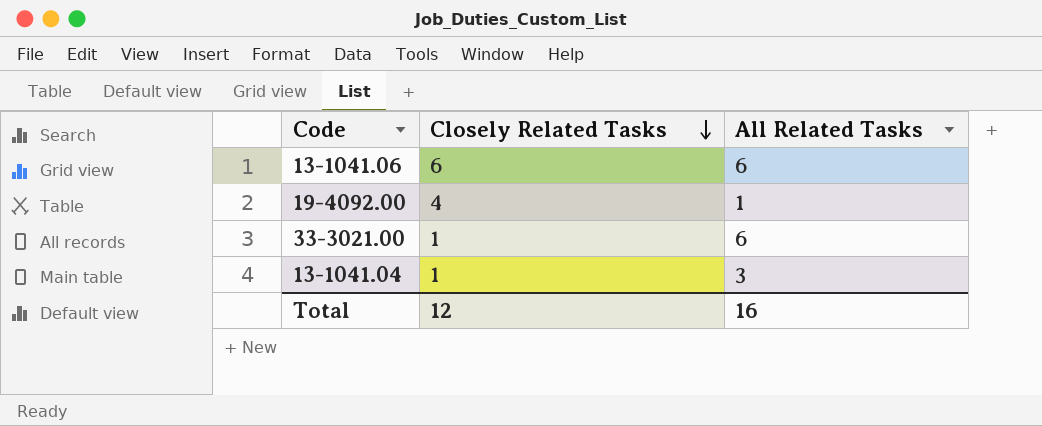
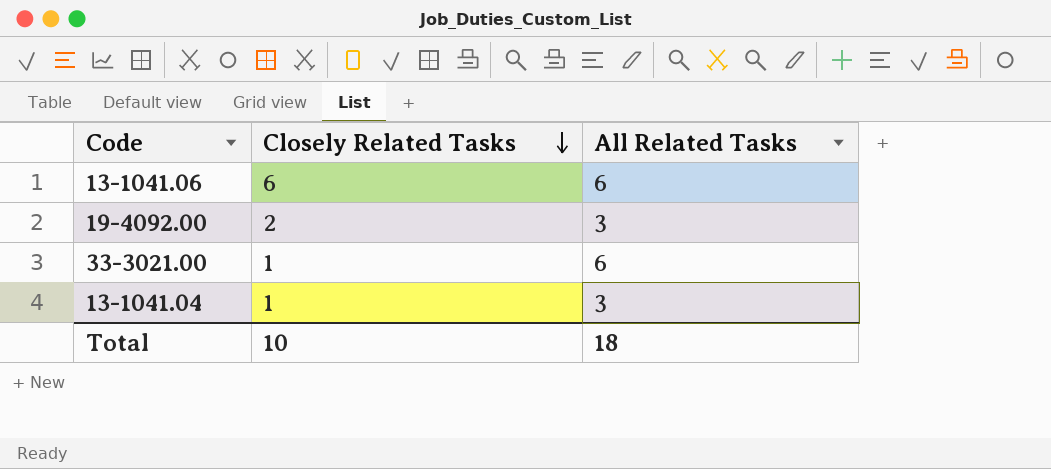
19-4092.00 | Closely Related Tasks: 4 -> 2
19-4092.00 | All Related Tasks: 1 -> 3
Total | Closely Related Tasks: 12 -> 10
Total | All Related Tasks: 16 -> 18

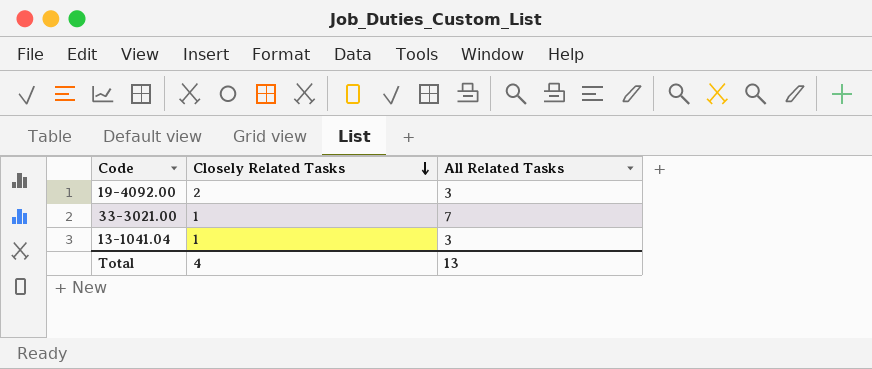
row 13-1041.06: 6 | 6 -> none
33-3021.00 | All Related Tasks: 6 -> 7
Total | Closely Related Tasks: 10 -> 4
Total | All Related Tasks: 18 -> 13

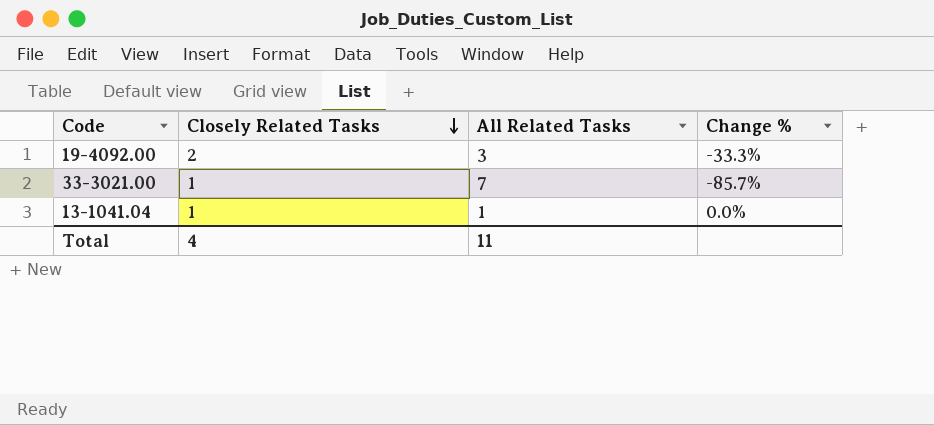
column Change % | formula: none -> ([Closely Related Tasks] - [All Related Tasks]) / [All Related Tasks]
13-1041.04 | All Related Tasks: 3 -> 1
Total | All Related Tasks: 13 -> 11

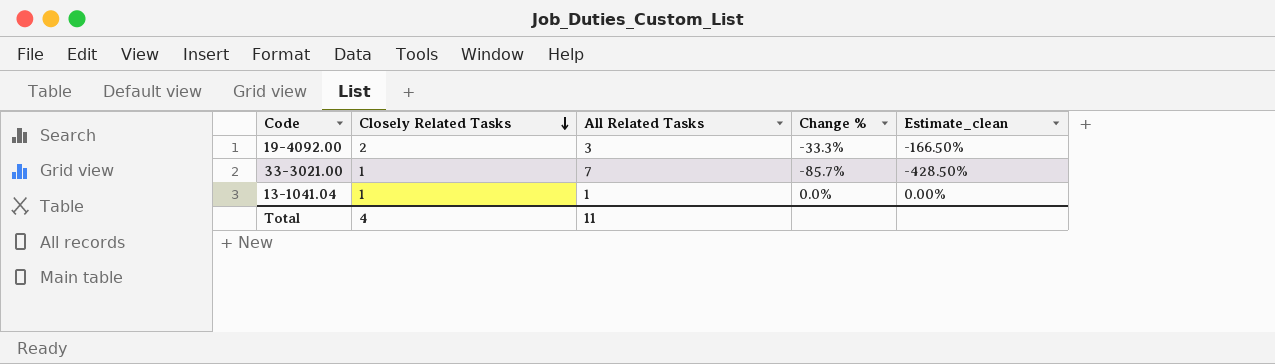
column Estimate_clean | formula: none -> [Change %] * 5

